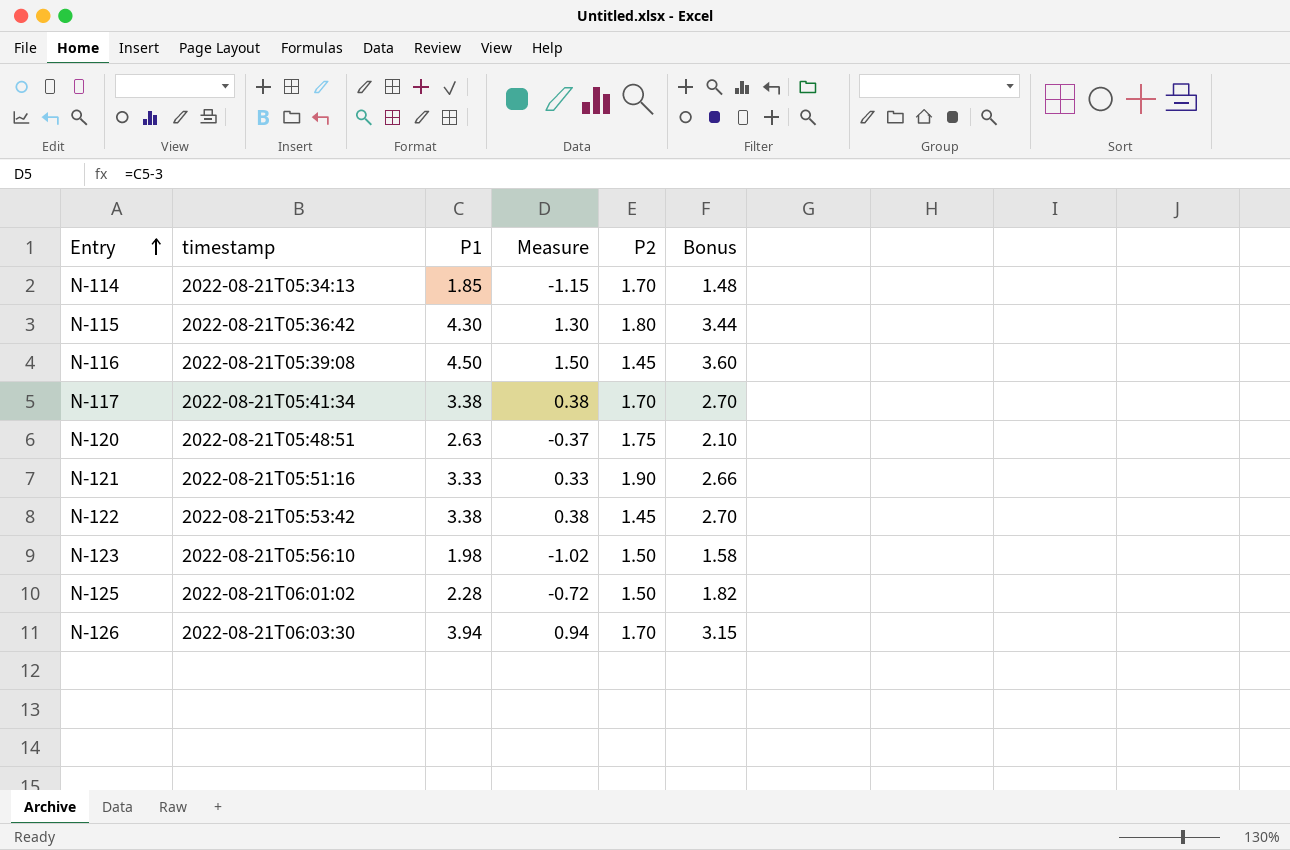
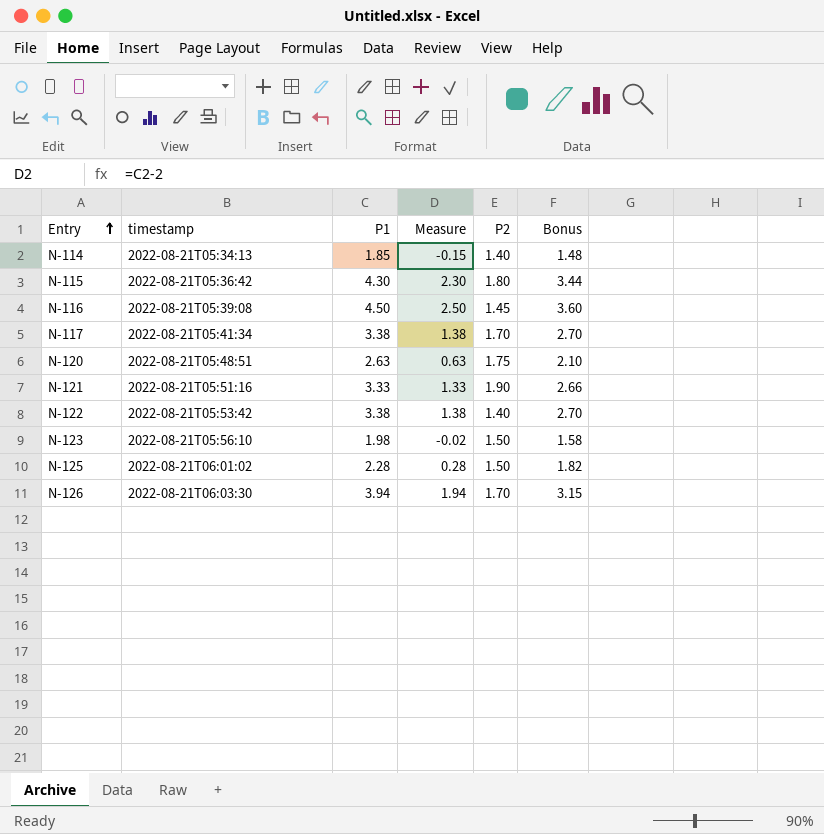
column Measure | formula: [P1] - 3 -> [P1] - 2
N-114 | P2: 1.70 -> 1.40
N-122 | P2: 1.45 -> 1.40

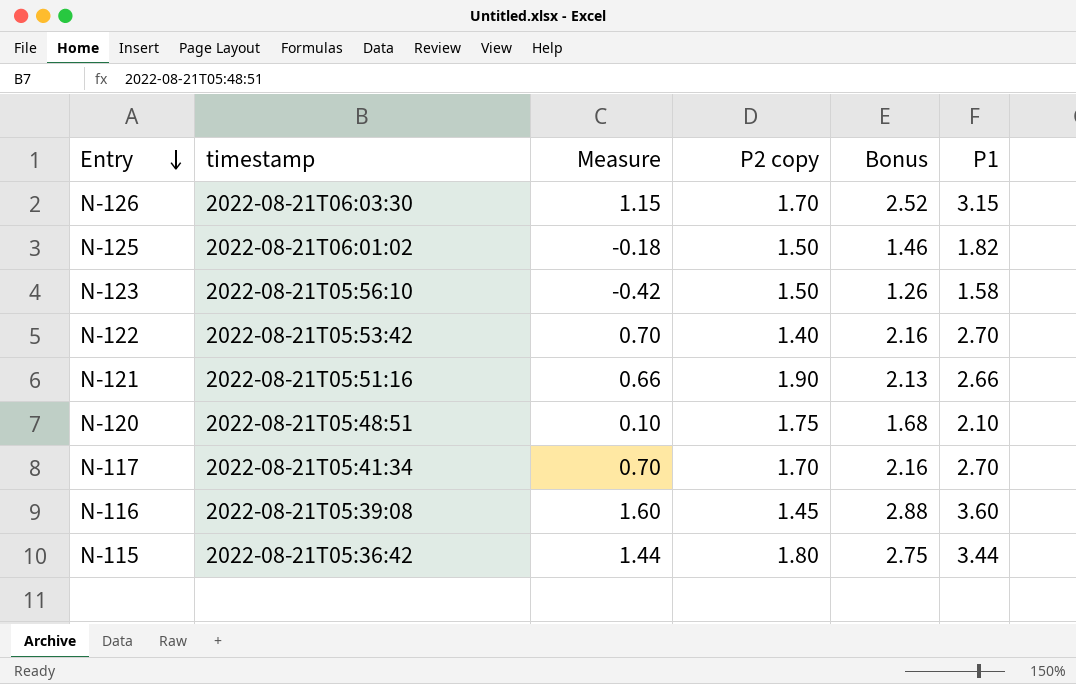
row order: Entry ascending -> Entry descending
column name: P2 -> P2 copy
column P1 | position: 3 -> 6
row N-114: 2022-08-21T05:34:13 | 1.85 | -0.15 | 1.40 | 1.48 -> none
N-126 | Measure: 1.94 -> 1.15
N-126 | Bonus: 3.15 -> 2.52
N-126 | P1: 3.94 -> 3.15
N-125 | Measure: 0.28 -> -0.18
N-125 | Bonus: 1.82 -> 1.46
N-125 | P1: 2.28 -> 1.82
N-123 | Measure: -0.02 -> -0.42
N-123 | Bonus: 1.58 -> 1.26
N-123 | P1: 1.98 -> 1.58
N-122 | Measure: 1.38 -> 0.70
N-122 | Bonus: 2.70 -> 2.16
N-122 | P1: 3.38 -> 2.70
N-121 | Measure: 1.33 -> 0.66
N-121 | Bonus: 2.66 -> 2.13
N-121 | P1: 3.33 -> 2.66
N-120 | Measure: 0.63 -> 0.10
N-120 | Bonus: 2.10 -> 1.68
N-120 | P1: 2.63 -> 2.10
N-117 | Measure: 1.38 -> 0.70
N-117 | Bonus: 2.70 -> 2.16
N-117 | P1: 3.38 -> 2.70
N-116 | Measure: 2.50 -> 1.60
N-116 | Bonus: 3.60 -> 2.88
N-116 | P1: 4.50 -> 3.60
N-115 | Measure: 2.30 -> 1.44
N-115 | Bonus: 3.44 -> 2.75
N-115 | P1: 4.30 -> 3.44

